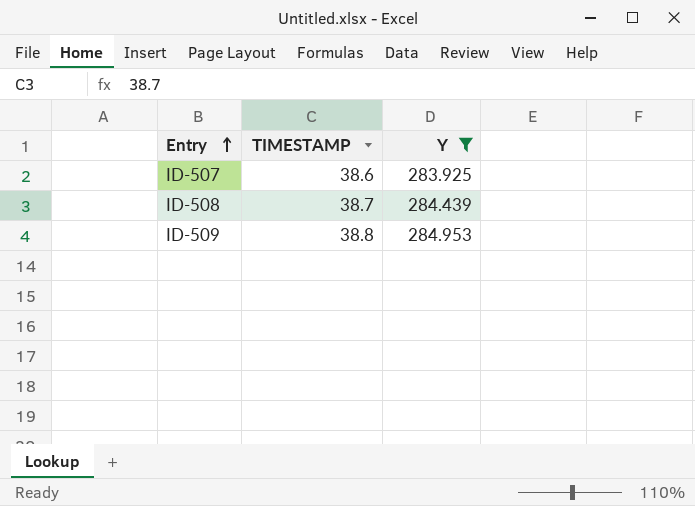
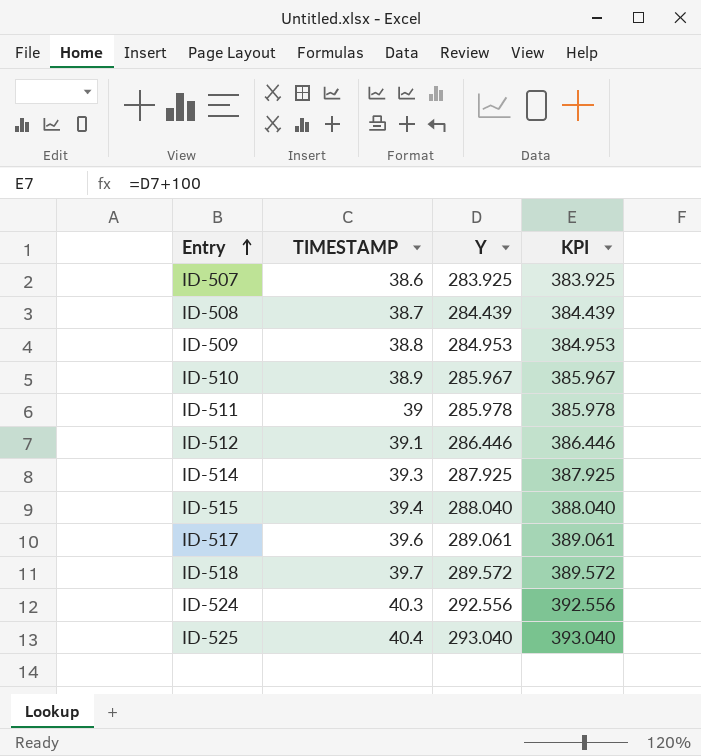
filter: Y <= 284.953 -> none
column KPI | formula: none -> [Y] + 100

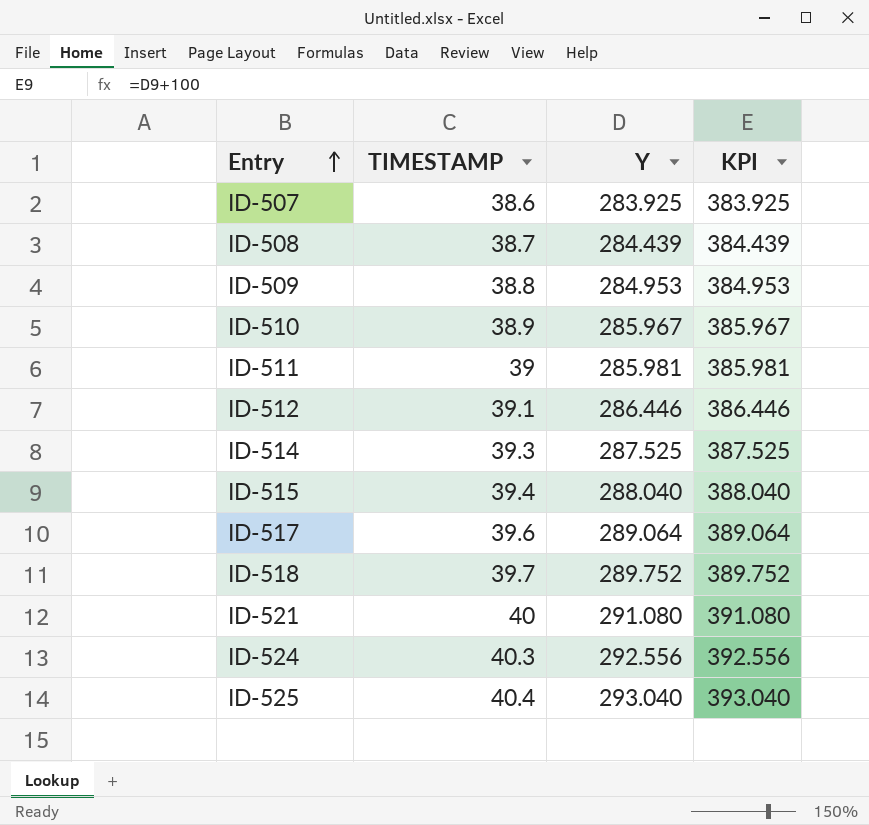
ID-511 | Y: 285.978 -> 285.981
ID-511 | KPI: 385.978 -> 385.981
ID-514 | Y: 287.925 -> 287.525
ID-514 | KPI: 387.925 -> 387.525
ID-517 | Y: 289.061 -> 289.064
ID-517 | KPI: 389.061 -> 389.064
ID-518 | Y: 289.572 -> 289.752
ID-518 | KPI: 389.572 -> 389.752
row ID-521: none -> 40 | 291.080 | 391.080

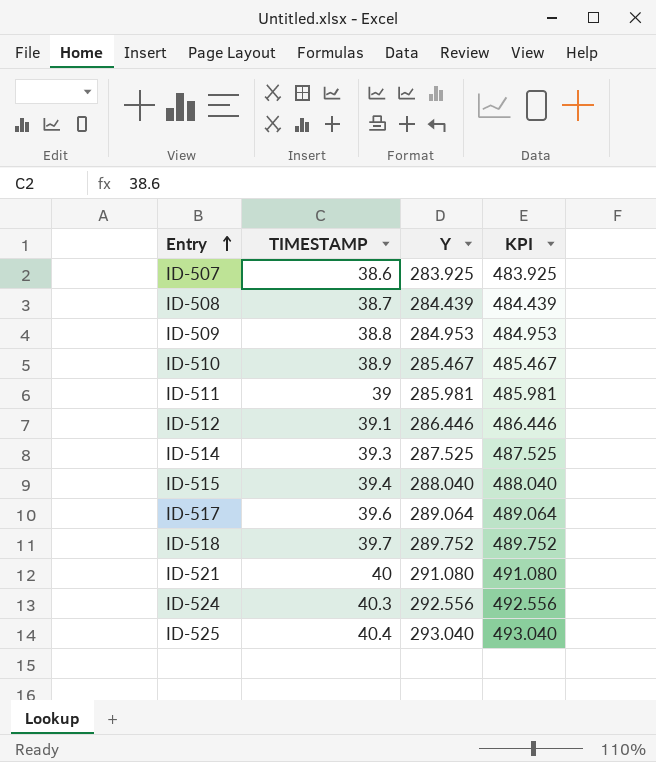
column KPI | formula: [Y] + 100 -> [Y] + 200
ID-510 | Y: 285.967 -> 285.467

